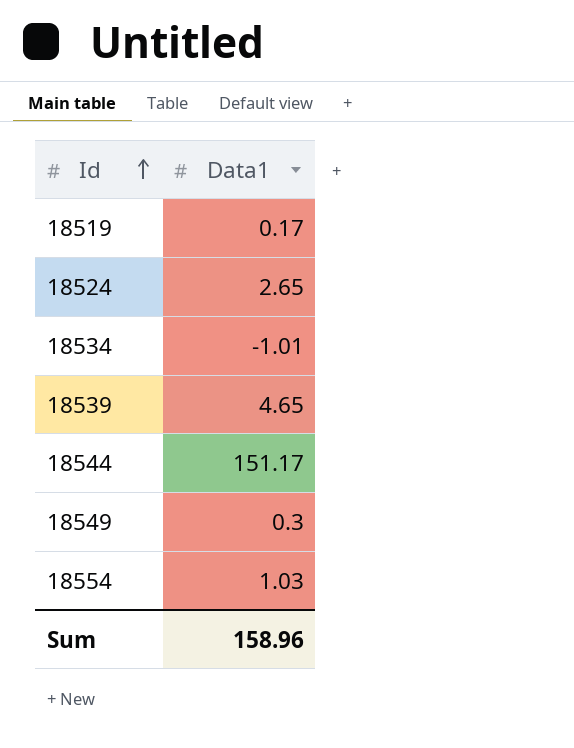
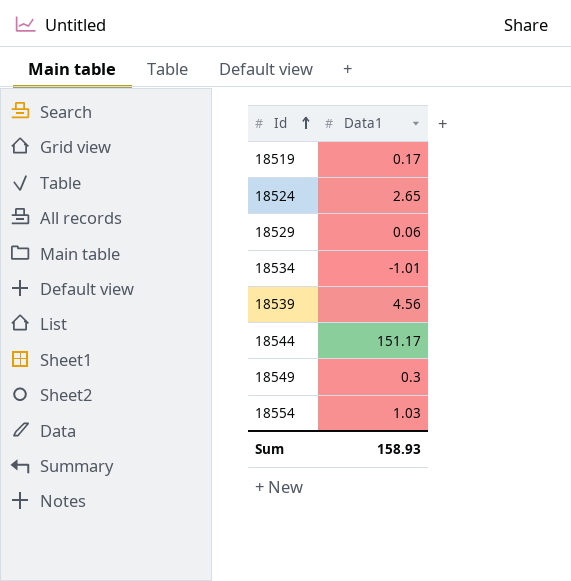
row 18529: none -> 0.06
18539 | Data1: 4.65 -> 4.56
Sum | Data1: 158.96 -> 158.93

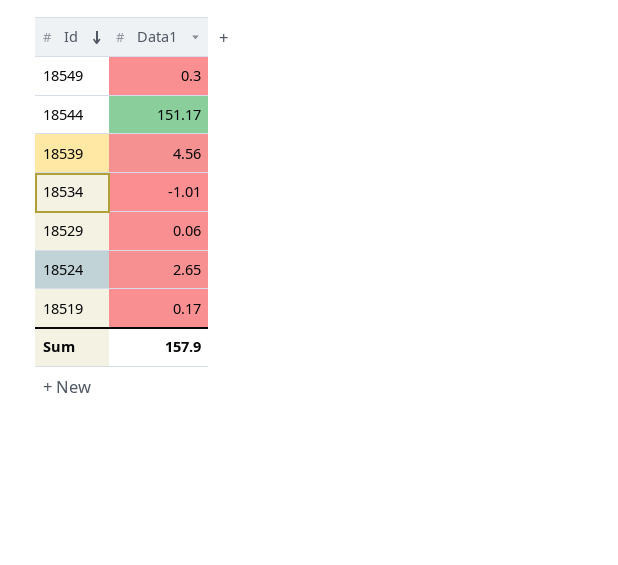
row order: Id ascending -> Id descending
row 18554: 1.03 -> none
Sum | Data1: 158.93 -> 157.9

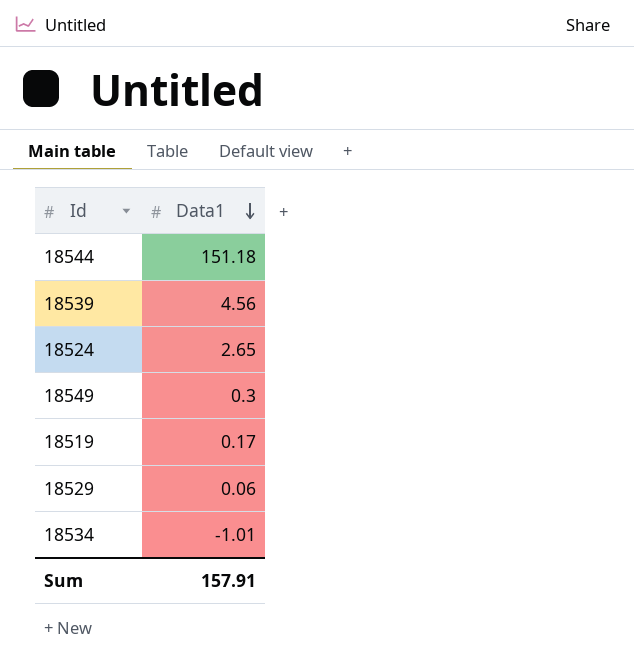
row order: Id descending -> Data1 descending
18544 | Data1: 151.17 -> 151.18
Sum | Data1: 157.9 -> 157.91

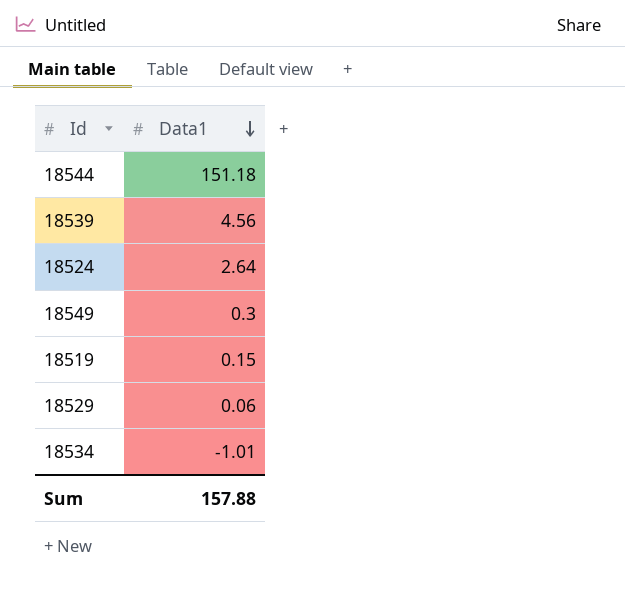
18524 | Data1: 2.65 -> 2.64
18519 | Data1: 0.17 -> 0.15
Sum | Data1: 157.91 -> 157.88

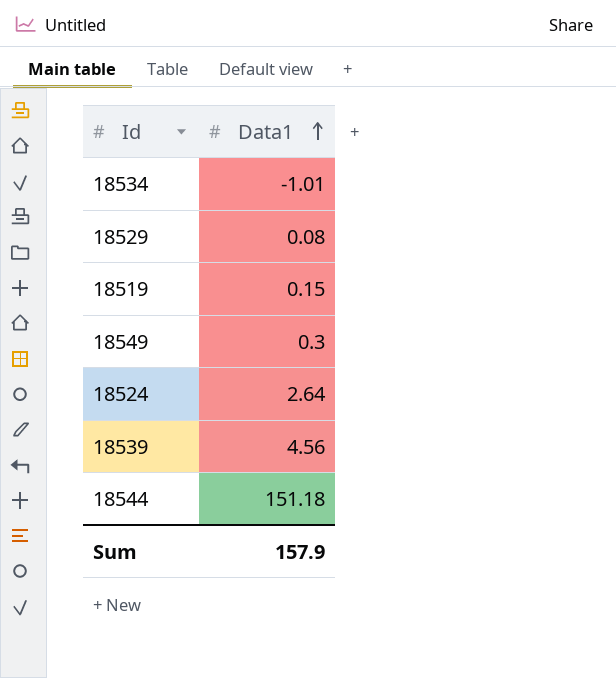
row order: Data1 descending -> Data1 ascending
18529 | Data1: 0.06 -> 0.08
Sum | Data1: 157.88 -> 157.9

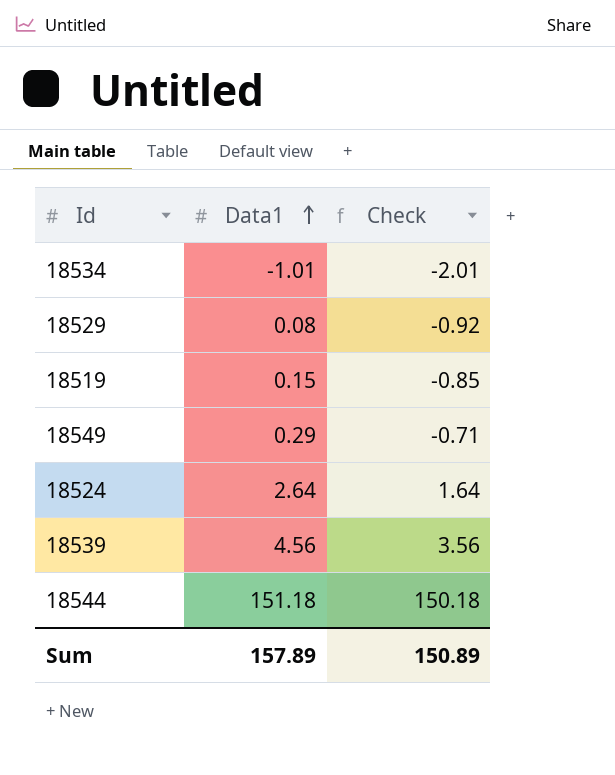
column Check | formula: none -> [Data1] - 1
18549 | Data1: 0.3 -> 0.29
Sum | Data1: 157.9 -> 157.89

